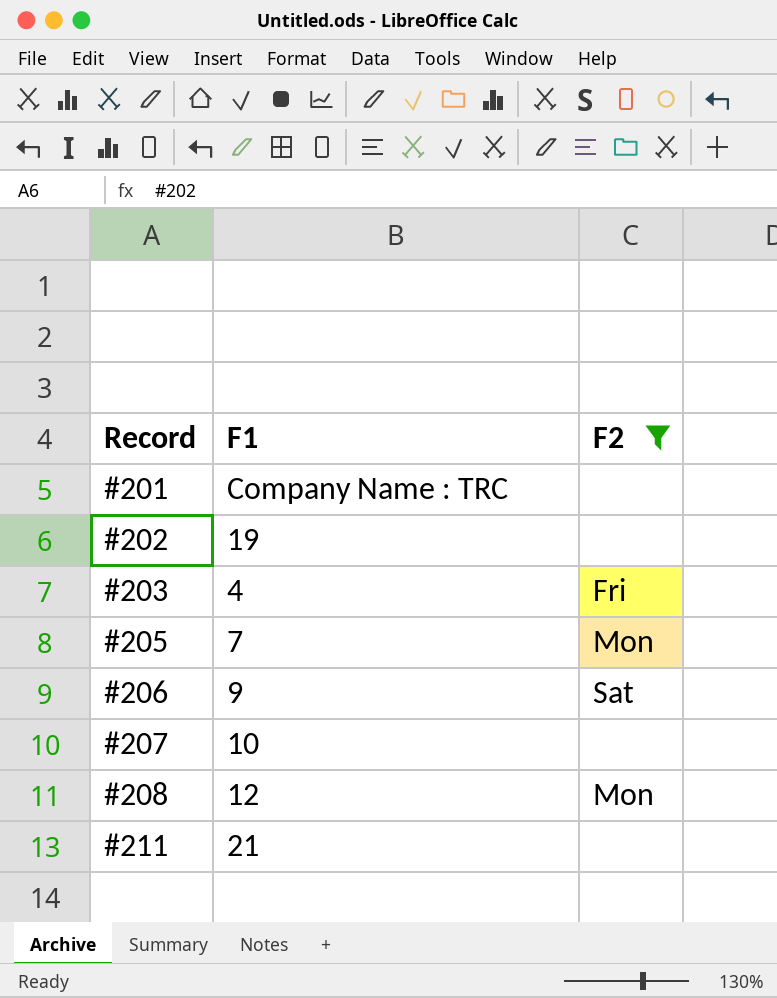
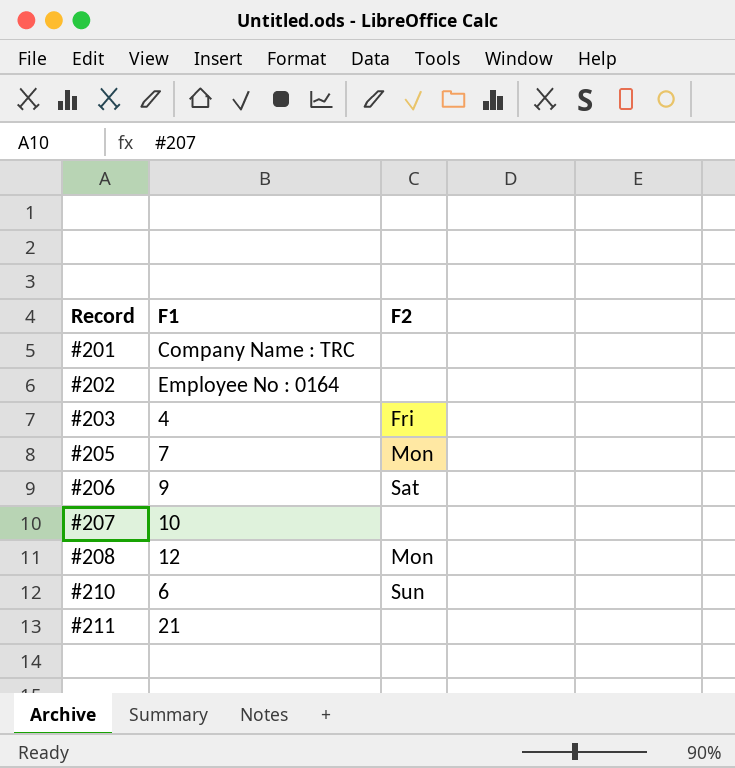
filter: F2 != Sun -> none
#202 | F1: 19 -> Employee No : 0164

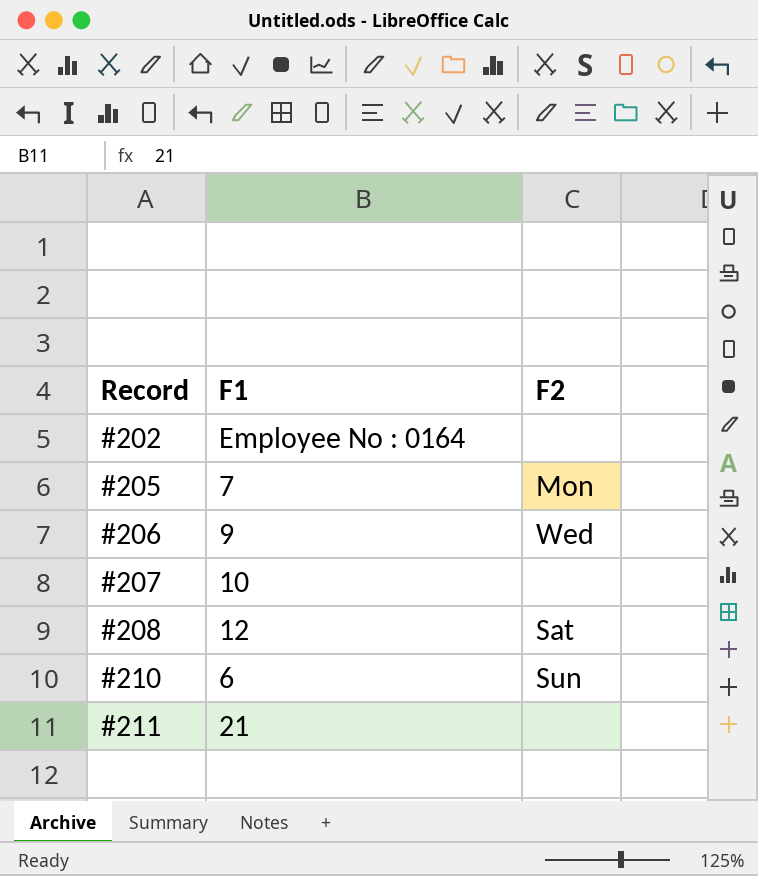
row #201: Company Name : TRC | none -> none
row #203: 4 | Fri -> none
#206 | F2: Sat -> Wed
#208 | F2: Mon -> Sat

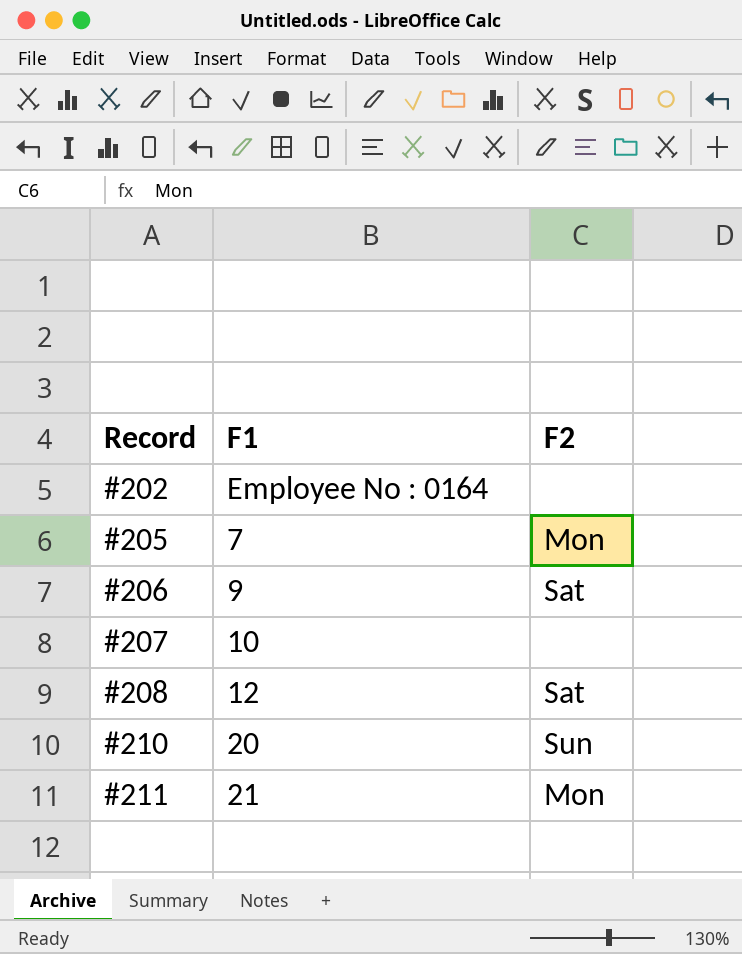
#206 | F2: Wed -> Sat
#210 | F1: 6 -> 20
#211 | F2: none -> Mon

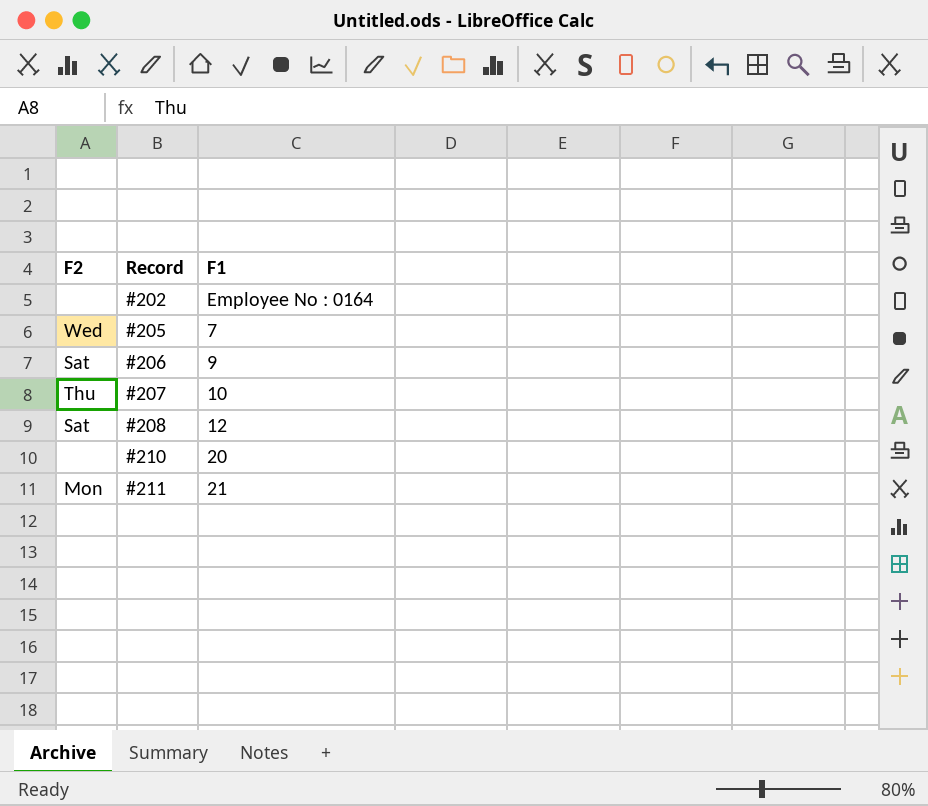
column F2 | position: 3 -> 1
#205 | F2: Mon -> Wed
#207 | F2: none -> Thu
#210 | F2: Sun -> none

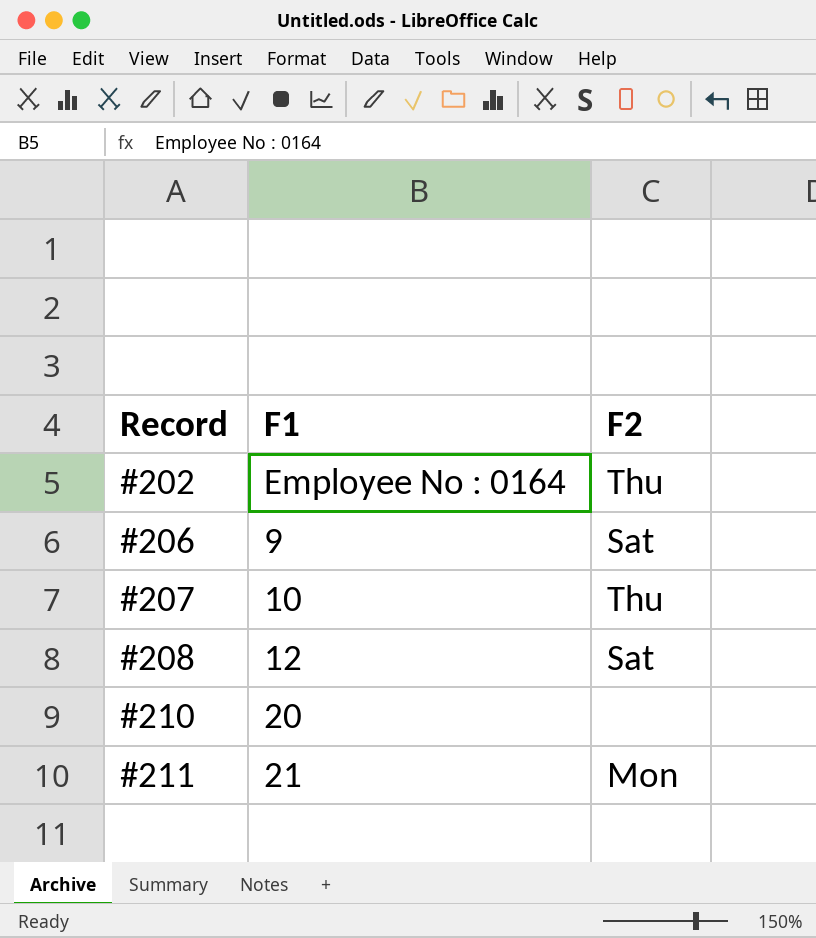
column F2 | position: 1 -> 3
row #205: Wed | 7 -> none
#202 | F2: none -> Thu

